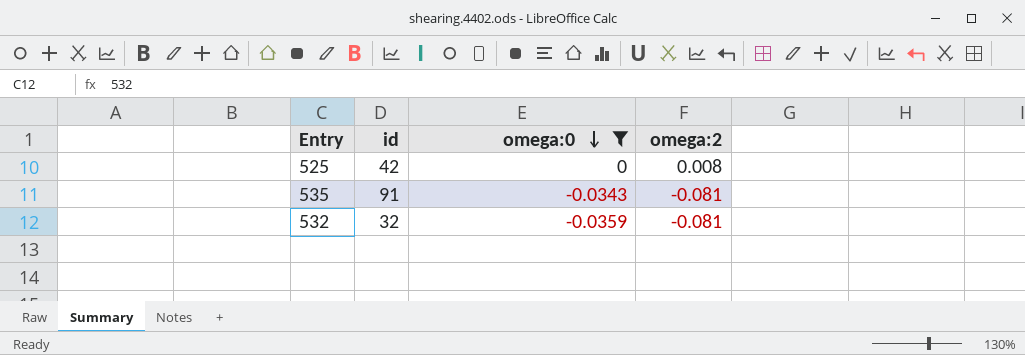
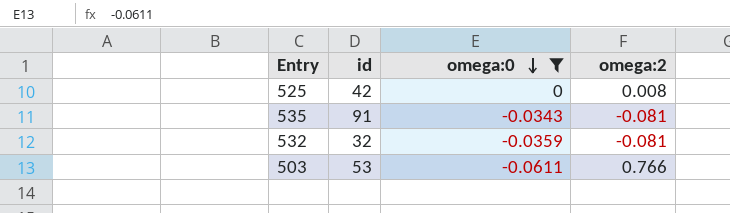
row 503: none -> 53 | -0.0611 | 0.766

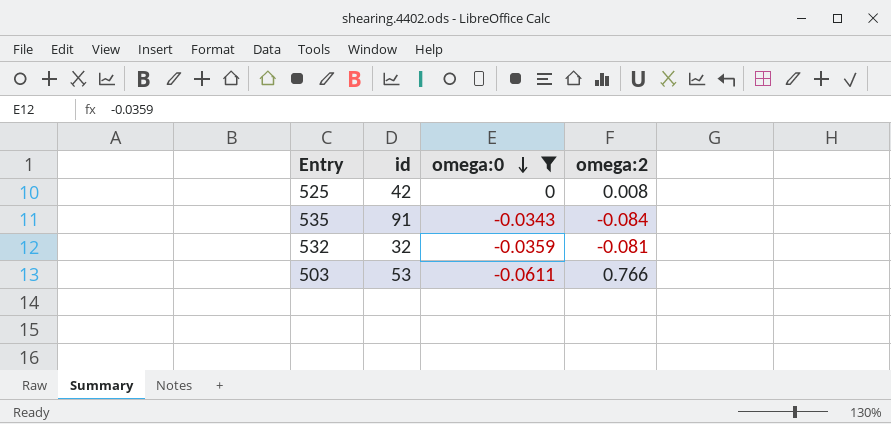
535 | omega:2: -0.081 -> -0.084

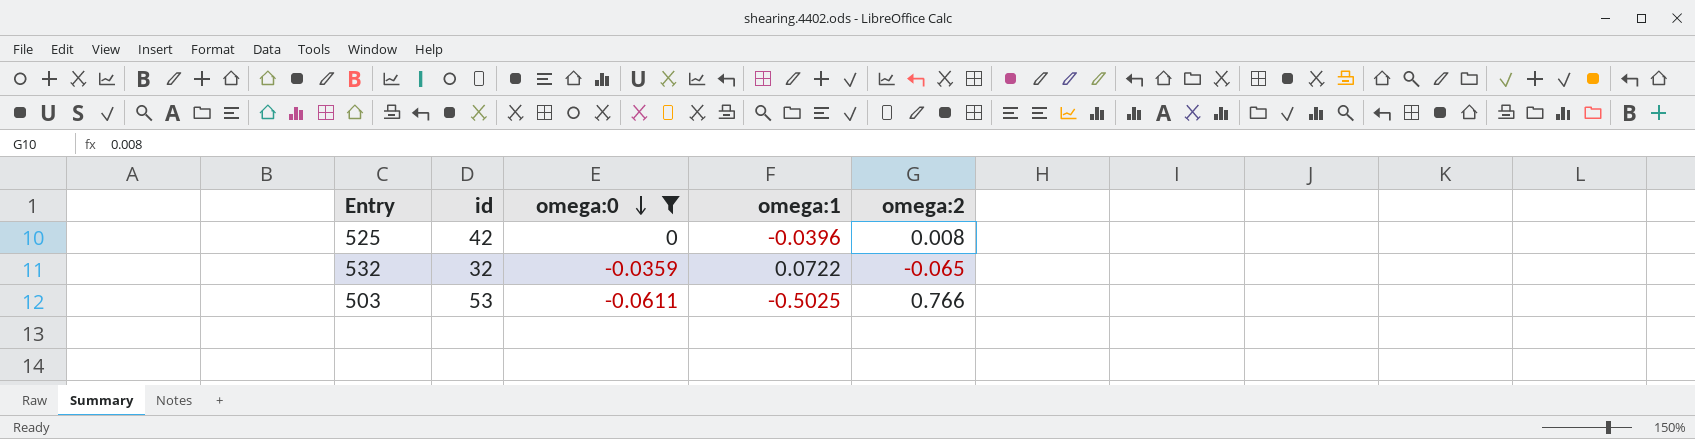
column omega:1 | position: none -> 4
row 535: 91 | -0.0343 | -0.084 -> none
532 | omega:2: -0.081 -> -0.065

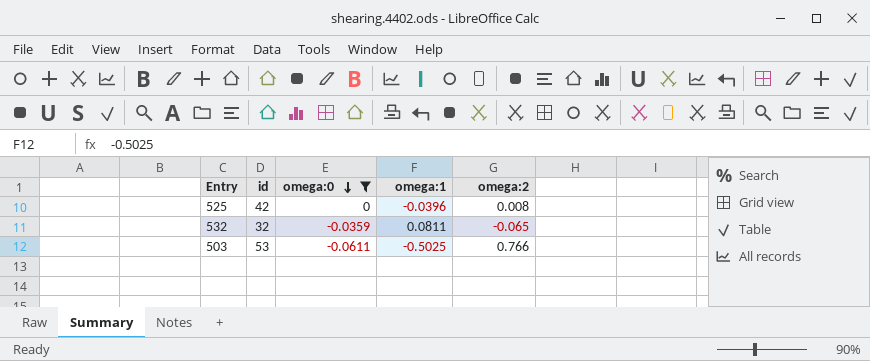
532 | omega:1: 0.0722 -> 0.0811

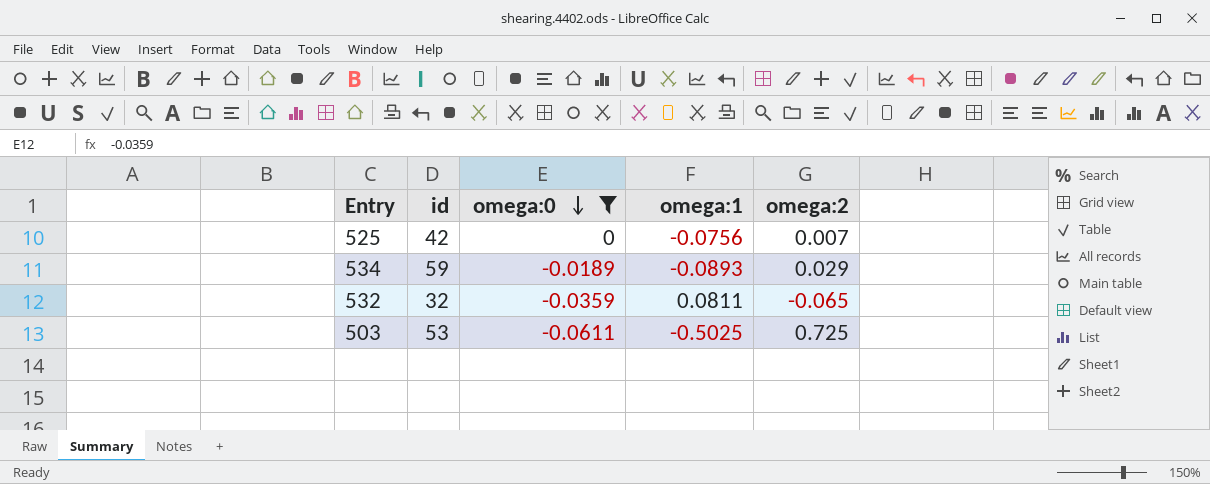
525 | omega:1: -0.0396 -> -0.0756
525 | omega:2: 0.008 -> 0.007
row 534: none -> 59 | -0.0189 | -0.0893 | 0.029
503 | omega:2: 0.766 -> 0.725

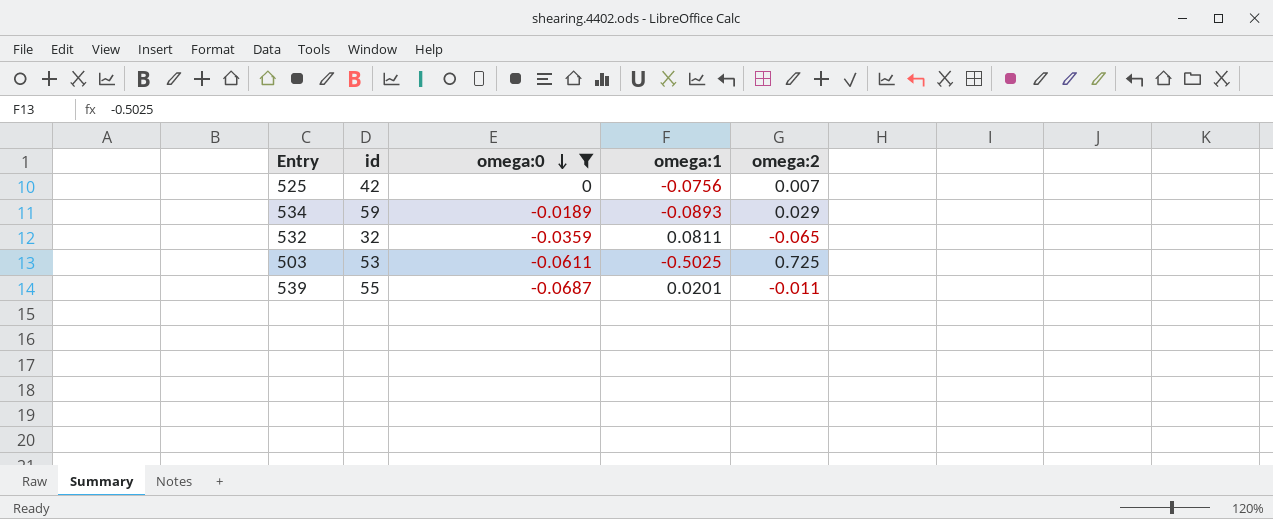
row 539: none -> 55 | -0.0687 | 0.0201 | -0.011

